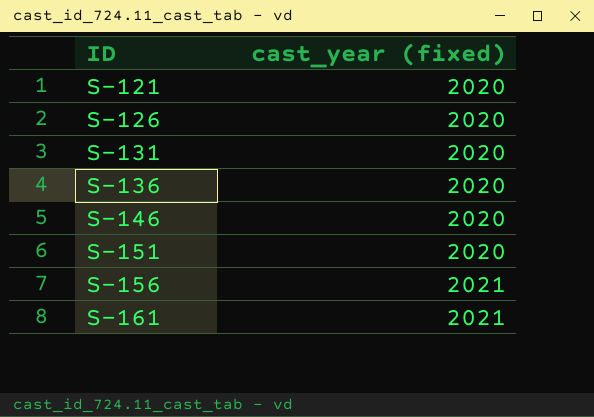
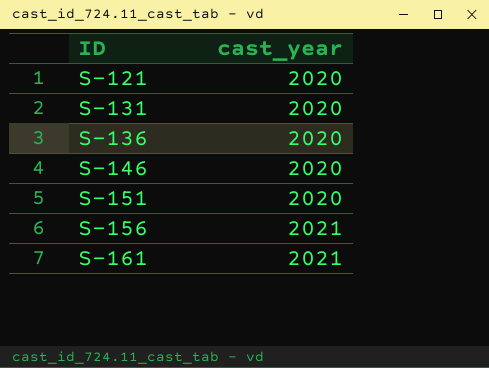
column name: cast_year (fixed) -> cast_year
row S-126: 2020 -> none

